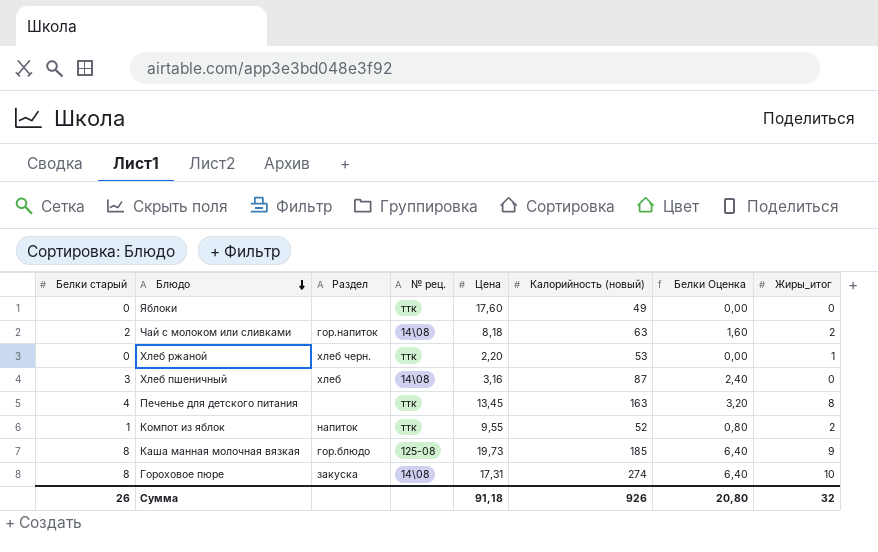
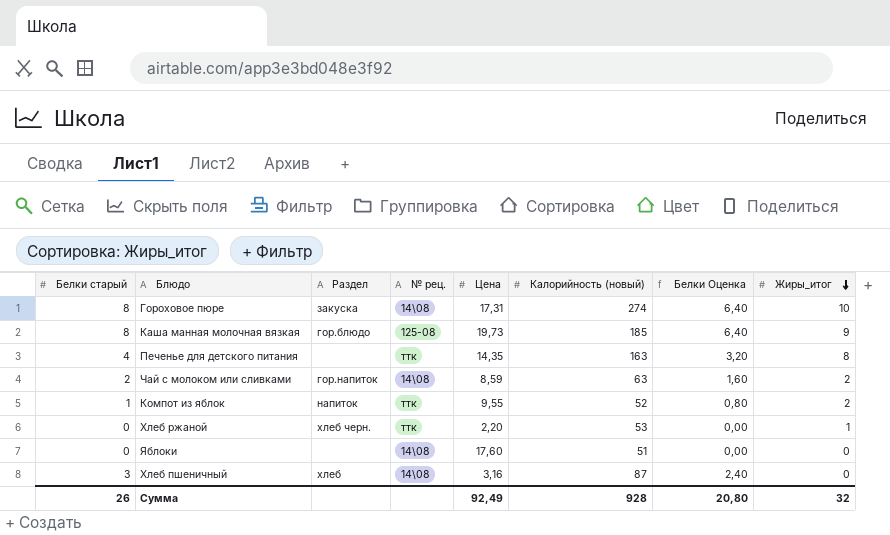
row order: Блюдо descending -> Жиры_итог descending
Печенье для детского питания | Цена: 13,45 -> 14,35
Чай с молоком или сливками | Цена: 8,18 -> 8,59
Яблоки | № рец.: ттк -> 14\08
Яблоки | Калорийность (новый): 49 -> 51
Сумма | Цена: 91,18 -> 92,49
Сумма | Калорийность (новый): 926 -> 928

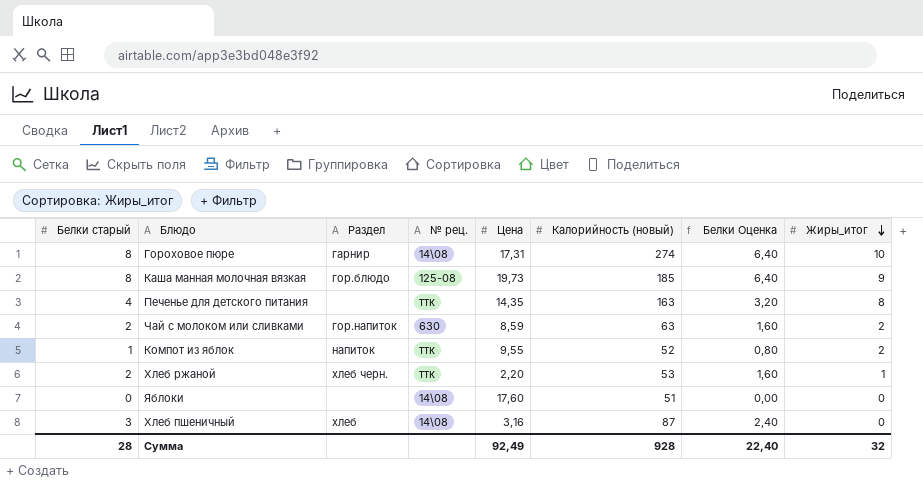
Гороховое пюре | Раздел: закуска -> гарнир
Чай с молоком или сливками | № рец.: 14\08 -> 630
Хлеб ржаной | Белки старый: 0 -> 2
Хлеб ржаной | Белки Оценка: 0,00 -> 1,60
Сумма | Белки старый: 26 -> 28
Сумма | Белки Оценка: 20,80 -> 22,40

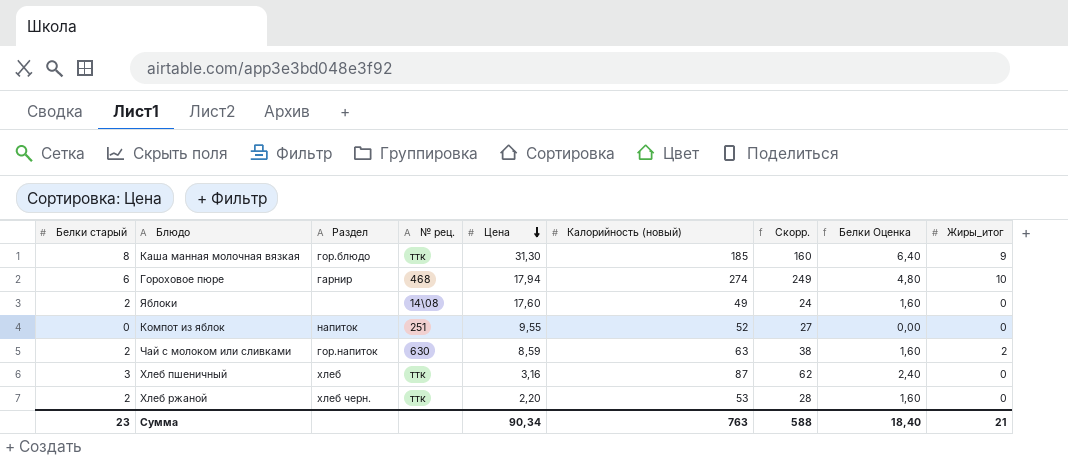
row order: Жиры_итог descending -> Цена descending
column Скорр. | formula: none -> [Калорийность (новый)] - 25
row Печенье для детского питания: 4 | none | ттк | 14,35 | 163 | 3,20 | 8 -> none
Каша манная молочная вязкая | № рец.: 125-08 -> ттк
Каша манная молочная вязкая | Цена: 19,73 -> 31,30
Гороховое пюре | Белки старый: 8 -> 6
Гороховое пюре | № рец.: 14\08 -> 468
Гороховое пюре | Цена: 17,31 -> 17,94
Гороховое пюре | Белки Оценка: 6,40 -> 4,80
Яблоки | Белки старый: 0 -> 2
Яблоки | Калорийность (новый): 51 -> 49
Яблоки | Белки Оценка: 0,00 -> 1,60
Компот из яблок | Белки старый: 1 -> 0
Компот из яблок | № рец.: ттк -> 251
Компот из яблок | Белки Оценка: 0,80 -> 0,00
Компот из яблок | Жиры_итог: 2 -> 0
Хлеб пшеничный | № рец.: 14\08 -> ттк
Хлеб ржаной | Жиры_итог: 1 -> 0
Сумма | Белки старый: 28 -> 23
Сумма | Цена: 92,49 -> 90,34
Сумма | Калорийность (новый): 928 -> 763
Сумма | Белки Оценка: 22,40 -> 18,40
Сумма | Жиры_итог: 32 -> 21

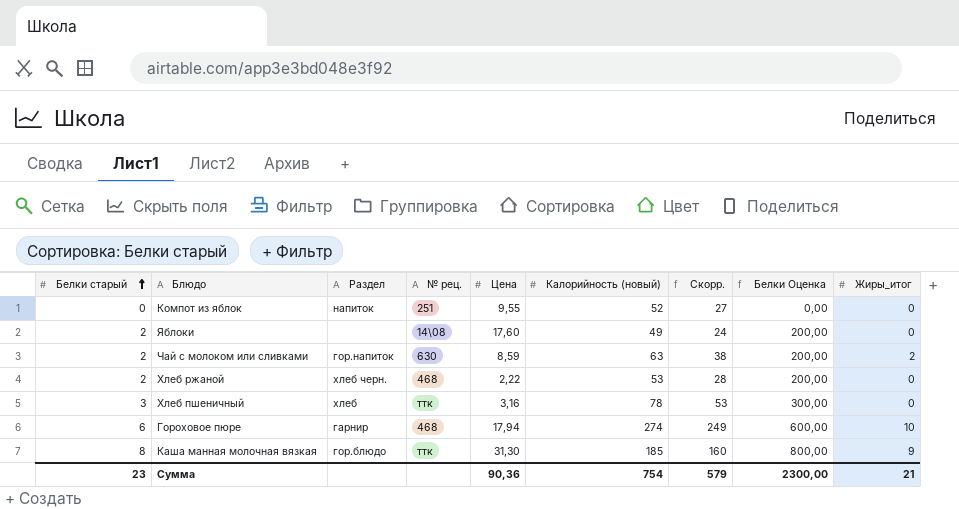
row order: Цена descending -> Белки старый ascending
column Белки Оценка | formula: [Белки старый] * 0,8 -> [Белки старый] * 100
Хлеб ржаной | № рец.: ттк -> 468
Хлеб ржаной | Цена: 2,20 -> 2,22
Хлеб пшеничный | Калорийность (новый): 87 -> 78
Хлеб пшеничный | Скорр.: 62 -> 53
Сумма | Цена: 90,34 -> 90,36
Сумма | Калорийность (новый): 763 -> 754
Сумма | Скорр.: 588 -> 579
Сумма | Белки Оценка: 18,40 -> 2300,00

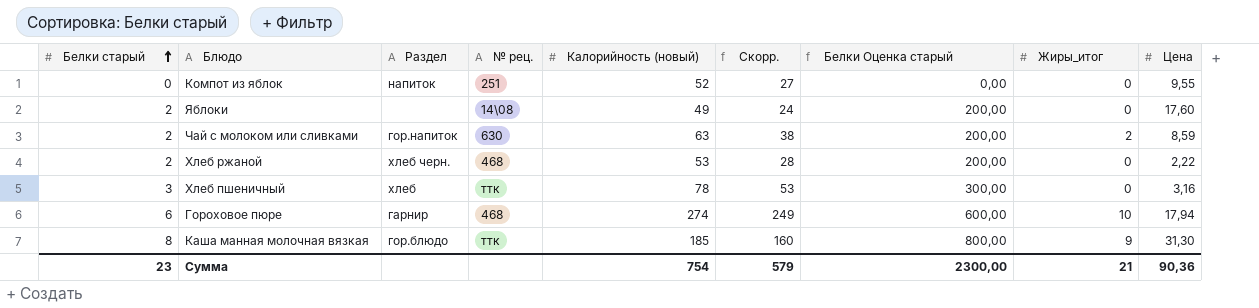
column name: Белки Оценка -> Белки Оценка старый
column Цена | position: 5 -> 9

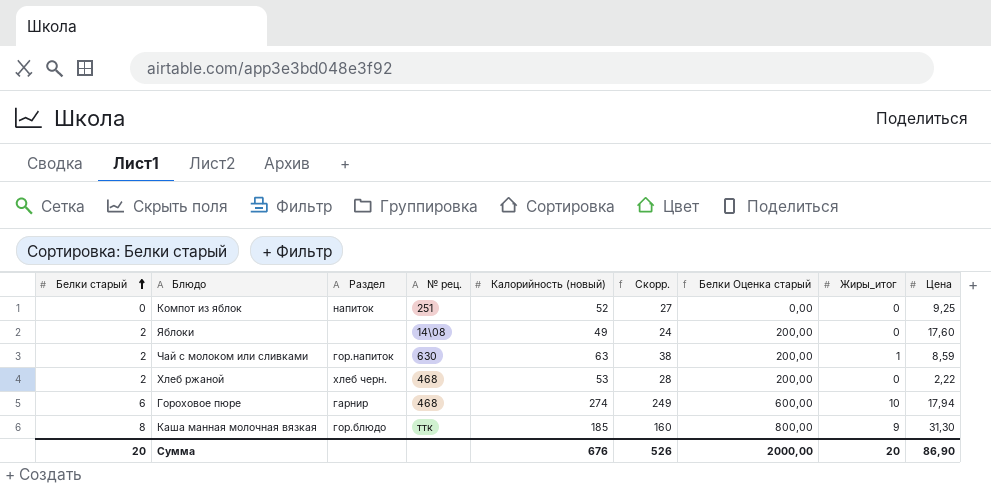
row Хлеб пшеничный: 3 | хлеб | ттк | 78 | 53 | 300,00 | 0 | 3,16 -> none
Компот из яблок | Цена: 9,55 -> 9,25
Чай с молоком или сливками | Жиры_итог: 2 -> 1
Сумма | Белки старый: 23 -> 20
Сумма | Калорийность (новый): 754 -> 676
Сумма | Скорр.: 579 -> 526
Сумма | Белки Оценка старый: 2300,00 -> 2000,00
Сумма | Жиры_итог: 21 -> 20
Сумма | Цена: 90,36 -> 86,90

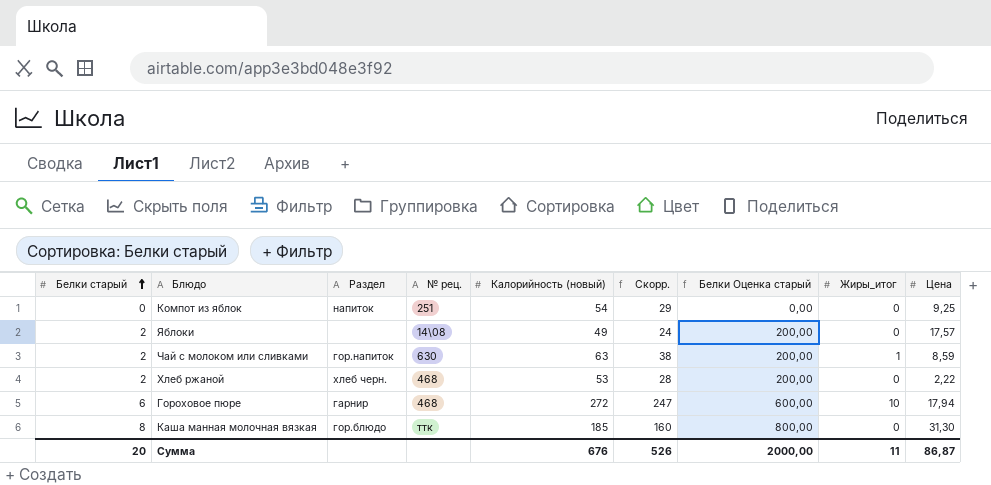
Компот из яблок | Калорийность (новый): 52 -> 54
Компот из яблок | Скорр.: 27 -> 29
Яблоки | Цена: 17,60 -> 17,57
Гороховое пюре | Калорийность (новый): 274 -> 272
Гороховое пюре | Скорр.: 249 -> 247
Каша манная молочная вязкая | Жиры_итог: 9 -> 0
Сумма | Жиры_итог: 20 -> 11
Сумма | Цена: 86,90 -> 86,87

